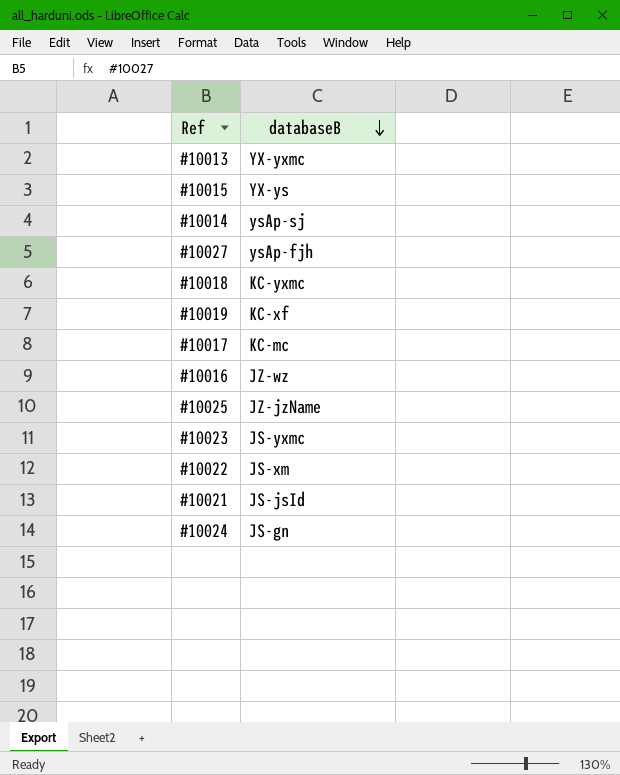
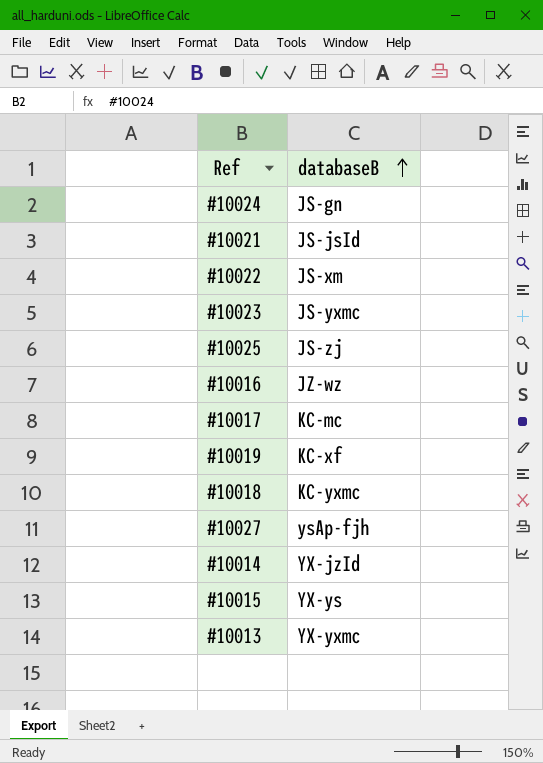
row order: databaseB descending -> databaseB ascending
#10025 | databaseB: JZ-jzName -> JS-zj
#10014 | databaseB: ysAp-sj -> YX-jzId

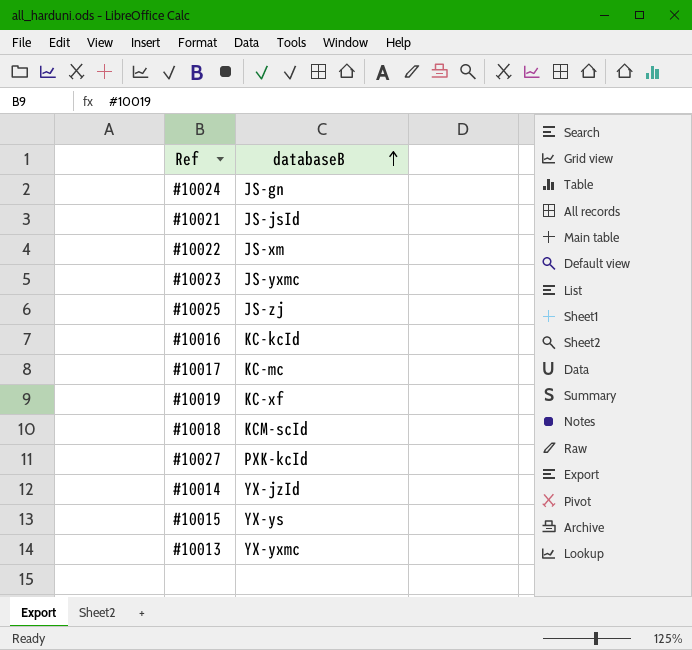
#10016 | databaseB: JZ-wz -> KC-kcId
#10018 | databaseB: KC-yxmc -> KCM-scId
#10027 | databaseB: ysAp-fjh -> PXK-kcId

